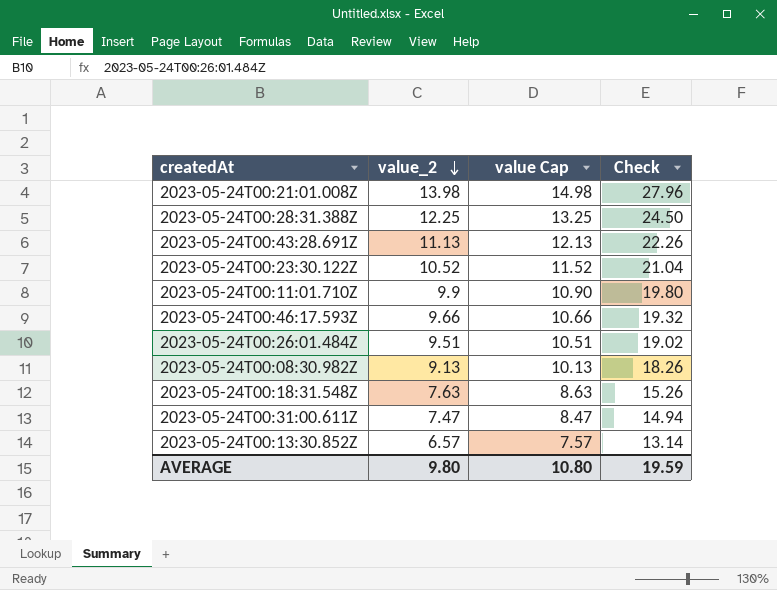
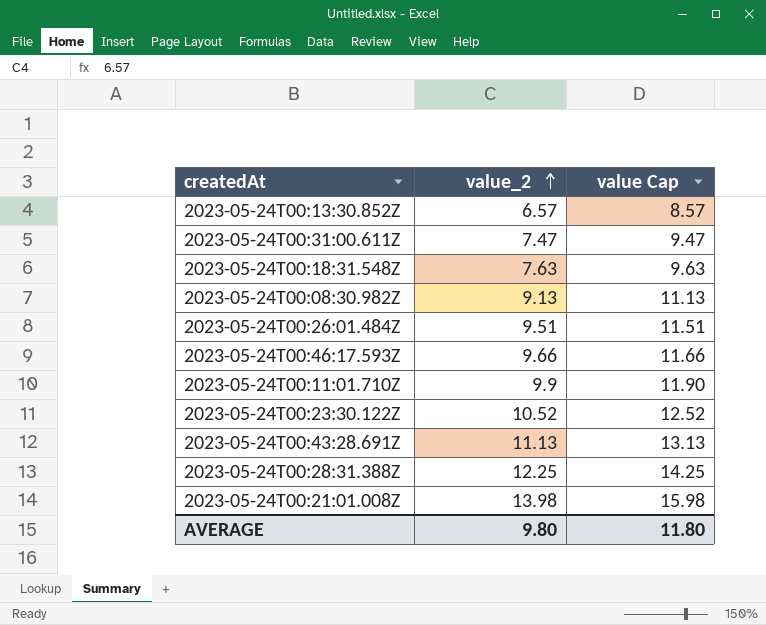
row order: value_2 descending -> value_2 ascending
column Check | formula: [value_2] * 2 -> none
column value Cap | formula: [value_2] + 1 -> [value_2] + 2
AVERAGE | value Cap: 10.80 -> 11.80

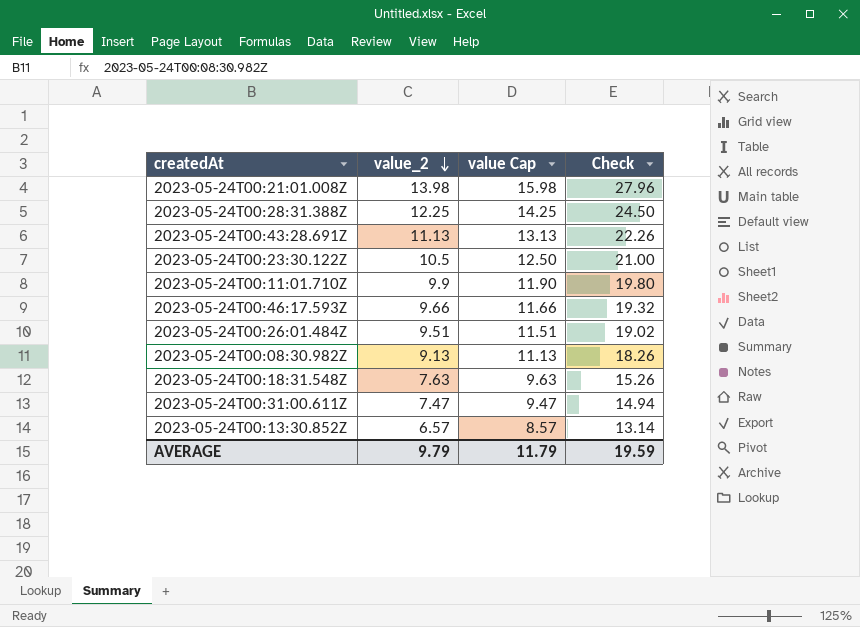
row order: value_2 ascending -> value_2 descending
column Check | formula: none -> [value_2] * 2
2023-05-24T00:23:30.122Z | value_2: 10.52 -> 10.5
2023-05-24T00:23:30.122Z | value Cap: 12.52 -> 12.50
AVERAGE | value_2: 9.80 -> 9.79
AVERAGE | value Cap: 11.80 -> 11.79

